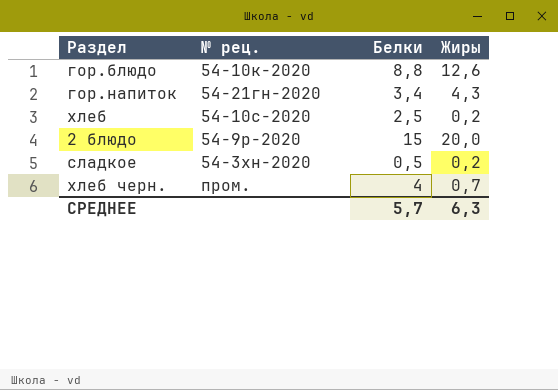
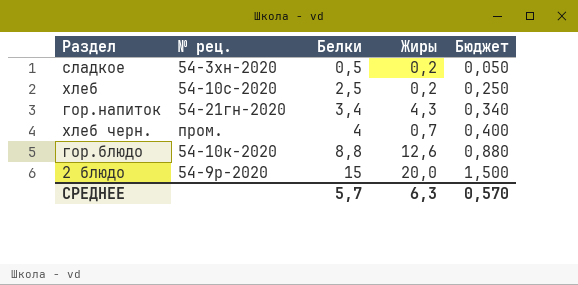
row order: none -> Белки ascending
column Бюджет | formula: none -> [Белки] * 0,1

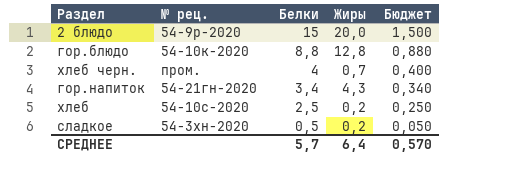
row order: Белки ascending -> Белки descending
гор.блюдо | Жиры: 12,6 -> 12,8
СРЕДНЕЕ | Жиры: 6,3 -> 6,4

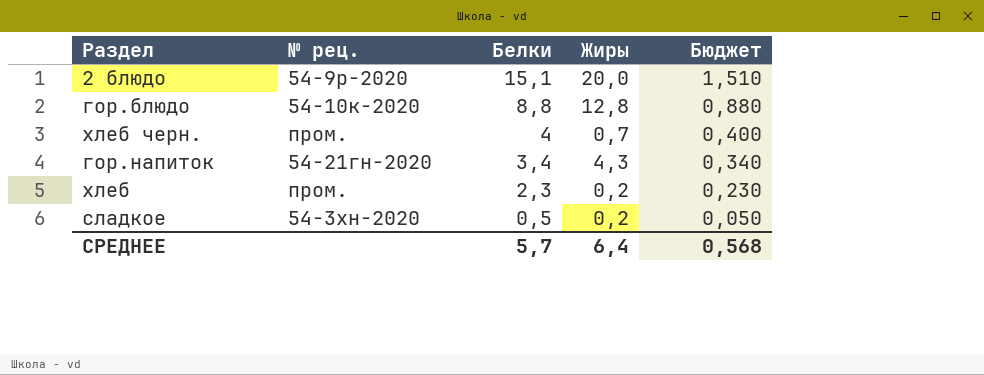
2 блюдо | Белки: 15 -> 15,1
2 блюдо | Бюджет: 1,500 -> 1,510
хлеб | № рец.: 54-10с-2020 -> пром.
хлеб | Белки: 2,5 -> 2,3
хлеб | Бюджет: 0,250 -> 0,230
СРЕДНЕЕ | Бюджет: 0,570 -> 0,568

